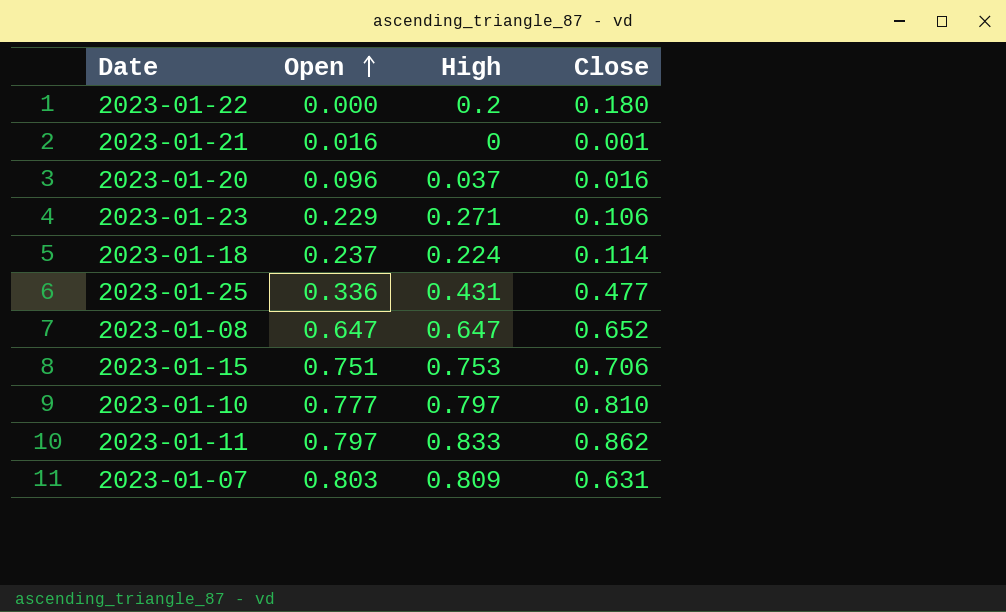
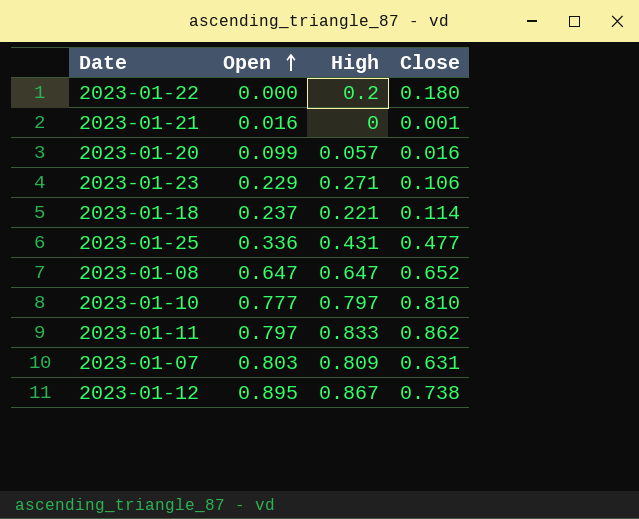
row 2023-01-15: 0.751 | 0.753 | 0.706 -> none
2023-01-20 | Open: 0.096 -> 0.099
2023-01-20 | High: 0.037 -> 0.057
2023-01-18 | High: 0.224 -> 0.221
row 2023-01-12: none -> 0.895 | 0.867 | 0.738

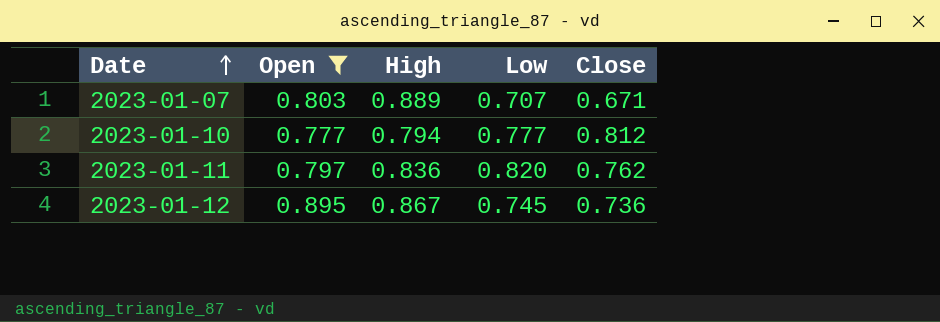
filter: none -> Open >= 0.777
row order: Open ascending -> Date ascending
column Low | position: none -> 4
2023-01-07 | High: 0.809 -> 0.889
2023-01-07 | Close: 0.631 -> 0.671
2023-01-10 | High: 0.797 -> 0.794
2023-01-10 | Close: 0.810 -> 0.812
2023-01-11 | High: 0.833 -> 0.836
2023-01-11 | Close: 0.862 -> 0.762
2023-01-12 | Close: 0.738 -> 0.736

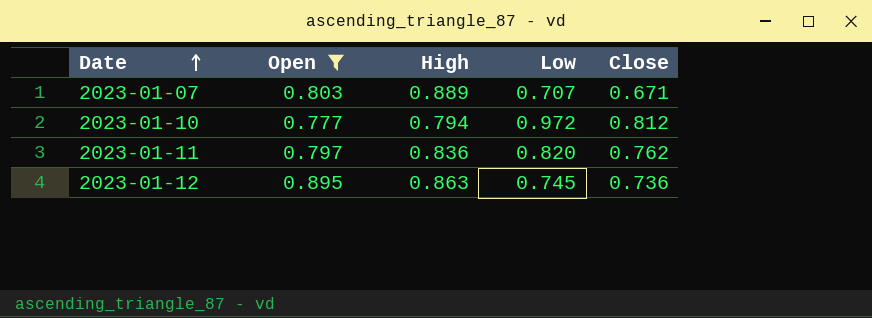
2023-01-10 | Low: 0.777 -> 0.972
2023-01-12 | High: 0.867 -> 0.863

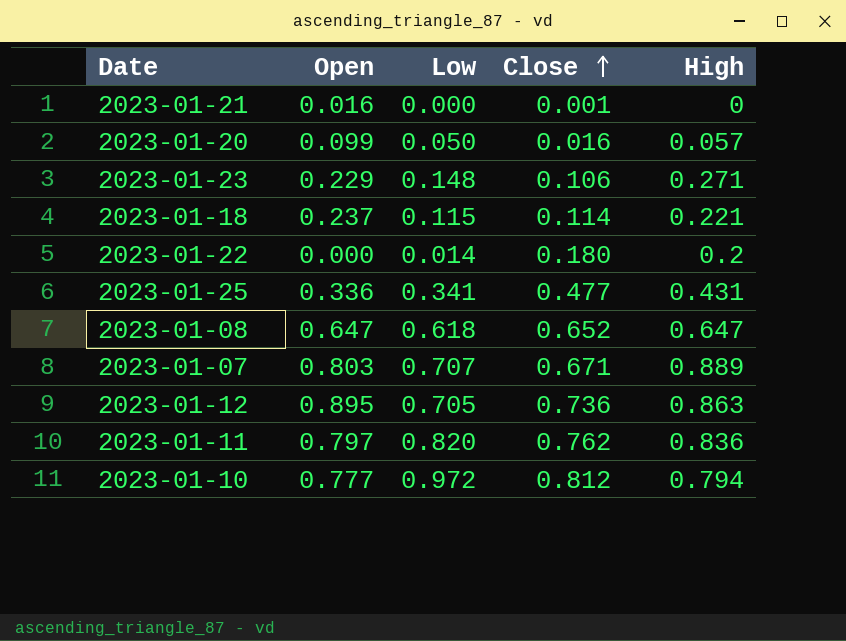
filter: Open >= 0.777 -> none
row order: Date ascending -> Close ascending
column High | position: 3 -> 5
2023-01-12 | Low: 0.745 -> 0.705

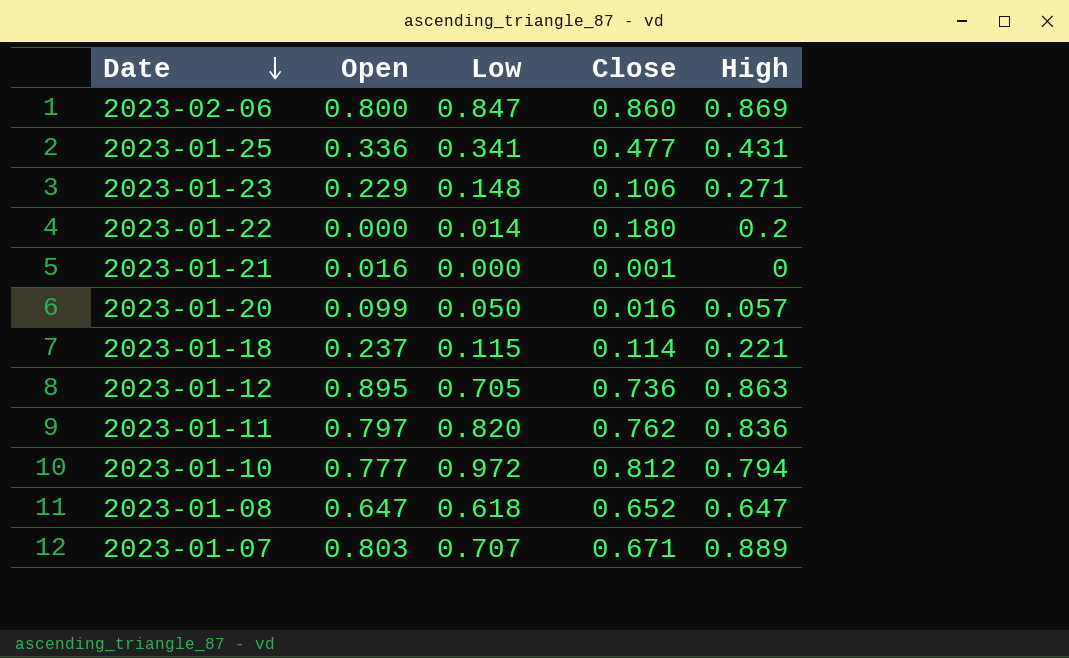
row order: Close ascending -> Date descending
row 2023-02-06: none -> 0.800 | 0.847 | 0.860 | 0.869

